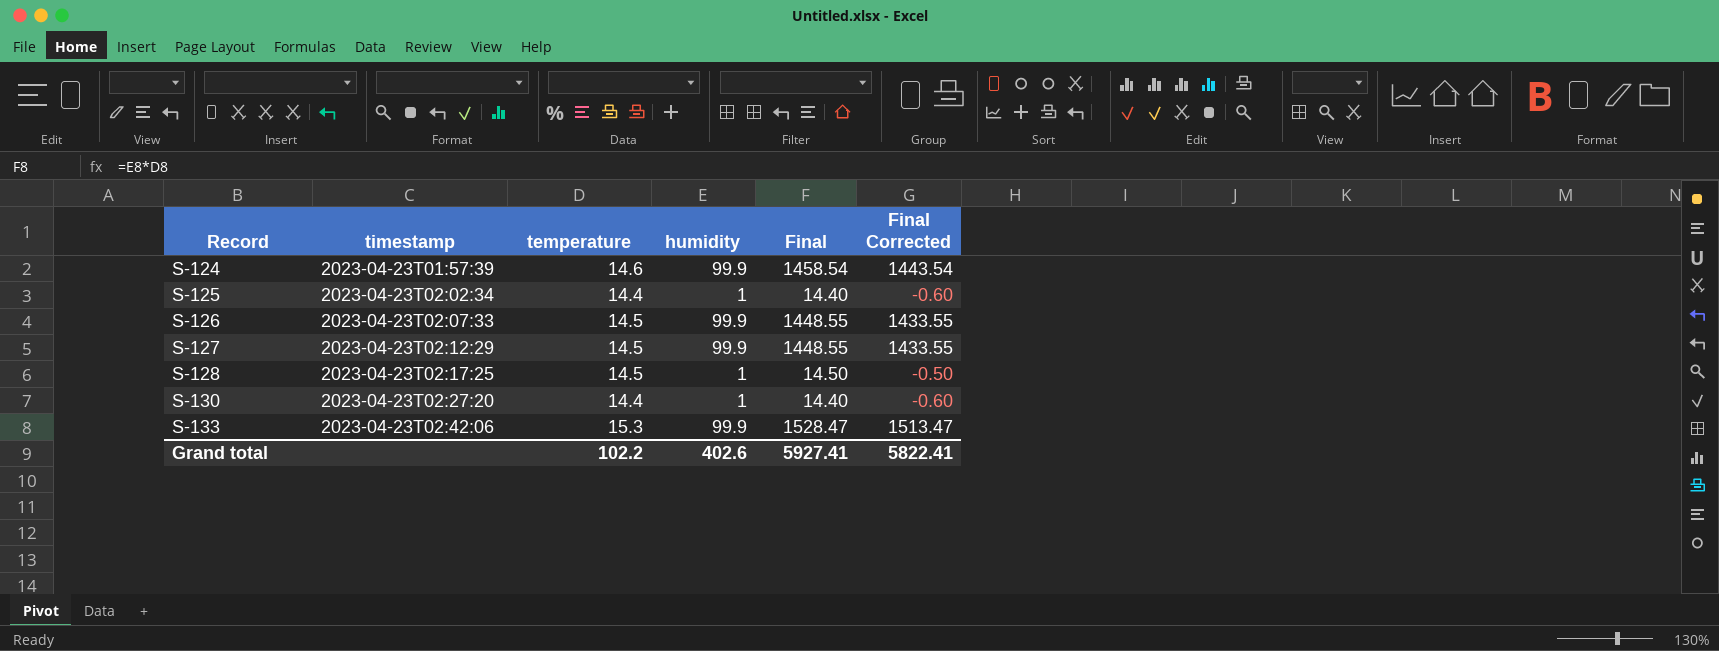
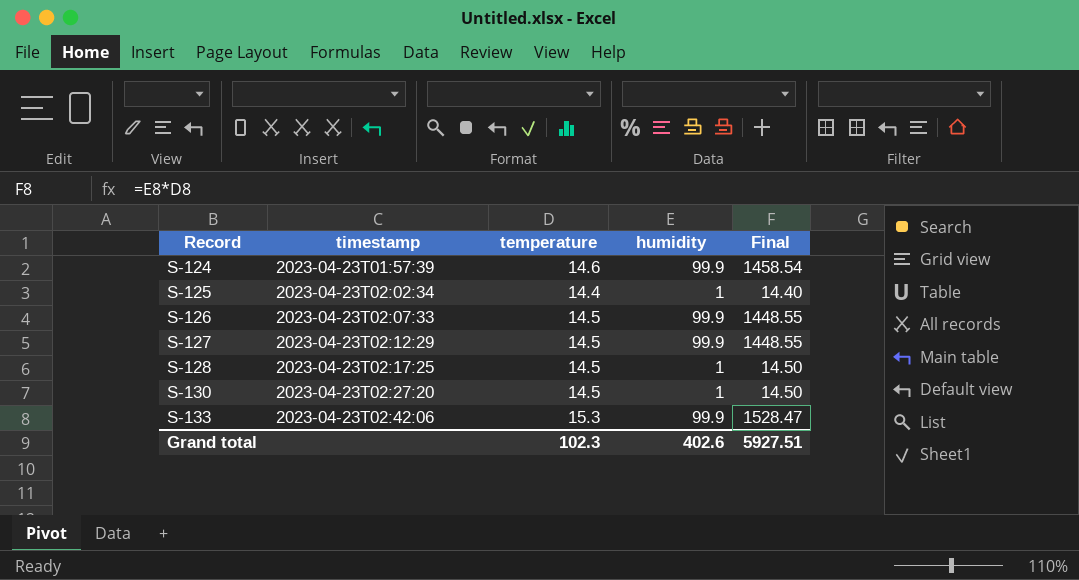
column Final Corrected | formula: [Final] - 15 -> none
S-130 | temperature: 14.4 -> 14.5
S-130 | Final: 14.40 -> 14.50
Grand total | temperature: 102.2 -> 102.3
Grand total | Final: 5927.41 -> 5927.51

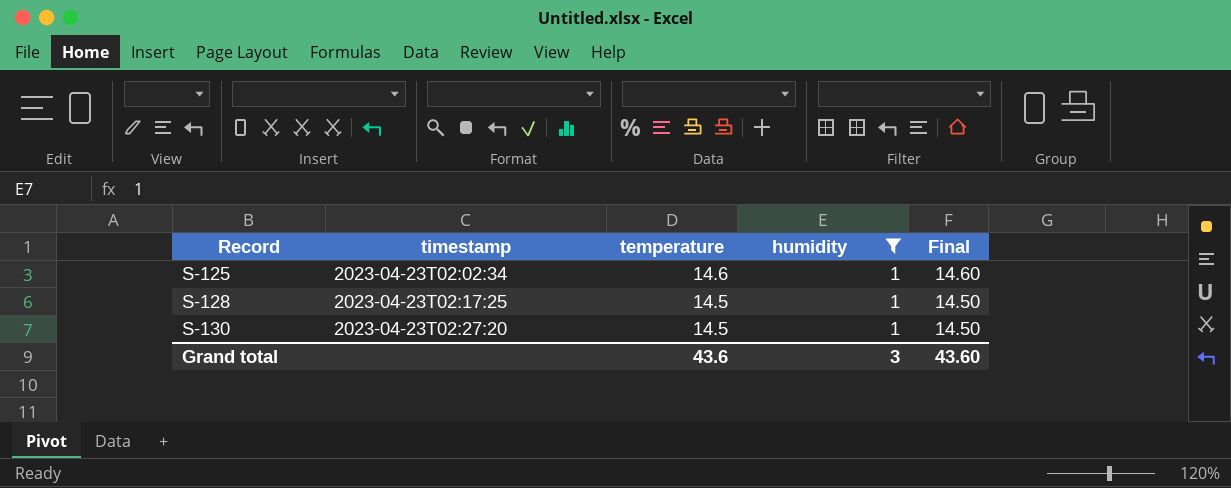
filter: none -> humidity = 1
S-125 | temperature: 14.4 -> 14.6
S-125 | Final: 14.40 -> 14.60
Grand total | temperature: 102.3 -> 43.6
Grand total | humidity: 402.6 -> 3
Grand total | Final: 5927.51 -> 43.60

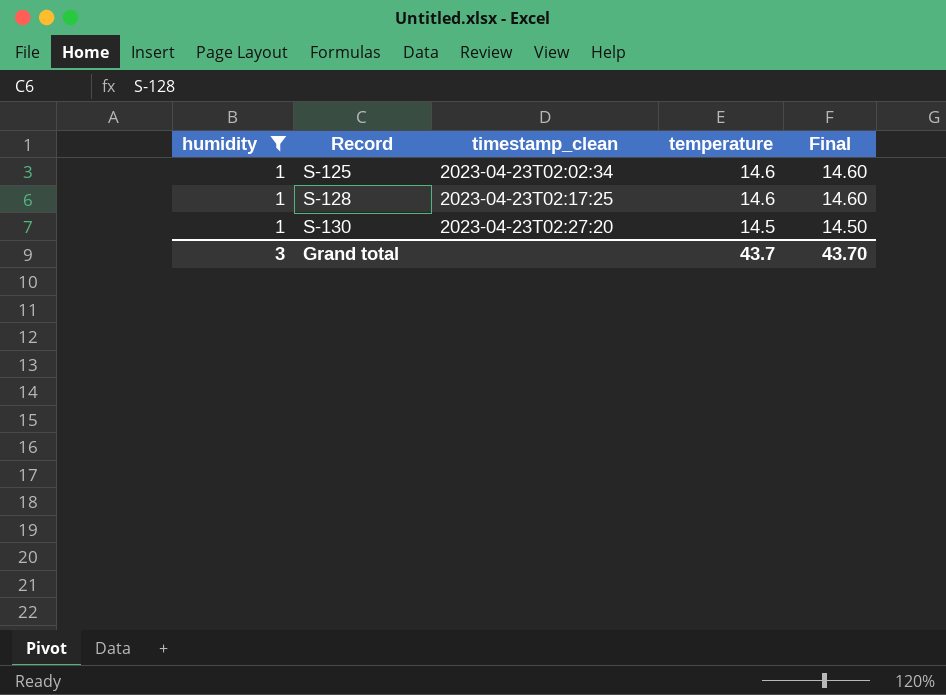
column humidity | position: 4 -> 1
column name: timestamp -> timestamp_clean
S-128 | temperature: 14.5 -> 14.6
S-128 | Final: 14.50 -> 14.60
Grand total | temperature: 43.6 -> 43.7
Grand total | Final: 43.60 -> 43.70

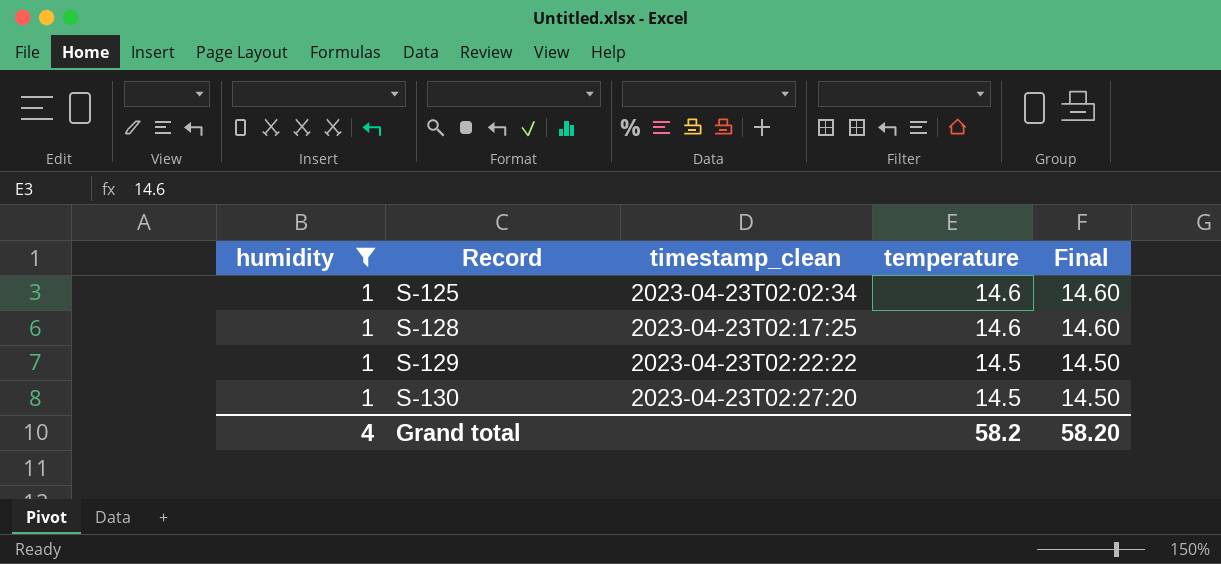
row S-129: none -> 1 | 2023-04-23T02:22:22 | 14.5 | 14.50
Grand total | humidity: 3 -> 4
Grand total | temperature: 43.7 -> 58.2
Grand total | Final: 43.70 -> 58.20

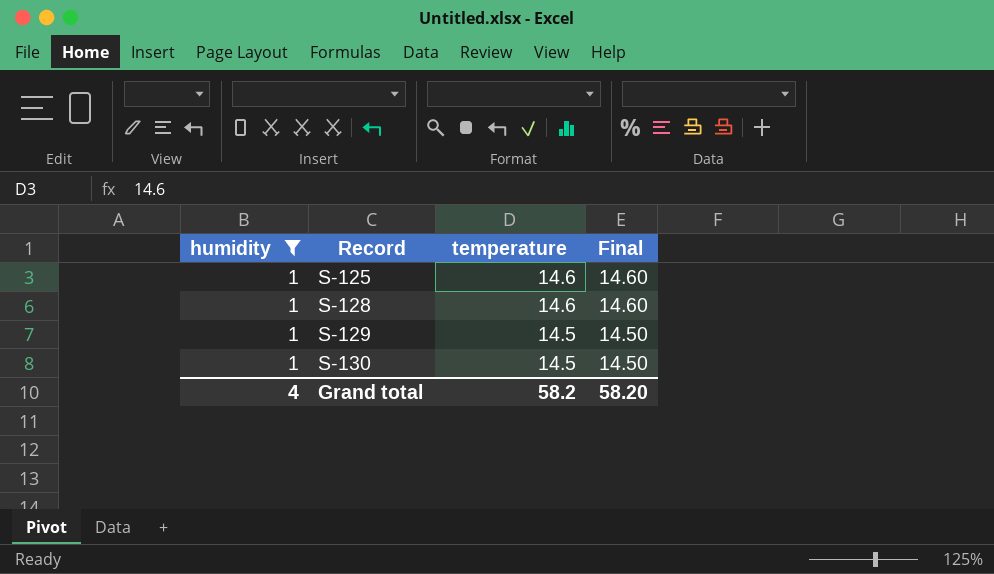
column timestamp_clean | position: 3 -> none

